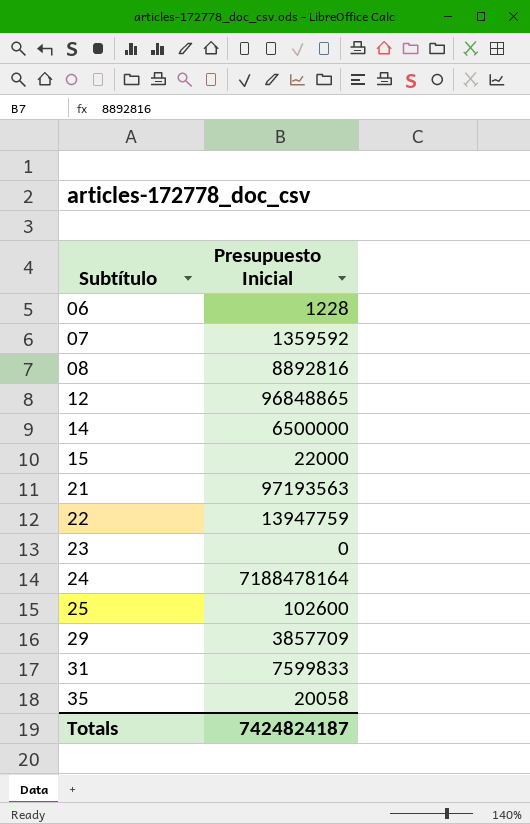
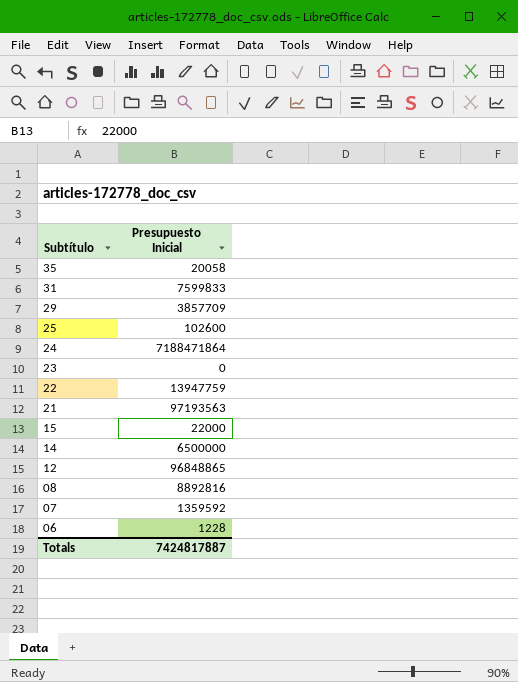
row order: Subtítulo ascending -> Subtítulo descending
24 | Presupuesto Inicial: 7188478164 -> 7188471864
Totals | Presupuesto Inicial: 7424824187 -> 7424817887

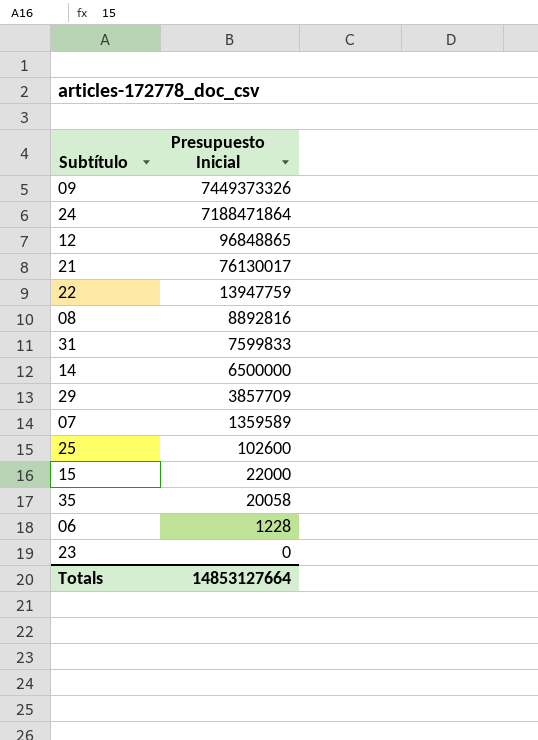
row order: Subtítulo descending -> Presupuesto Inicial descending
row 09: none -> 7449373326
21 | Presupuesto Inicial: 97193563 -> 76130017
07 | Presupuesto Inicial: 1359592 -> 1359589
Totals | Presupuesto Inicial: 7424817887 -> 14853127664

